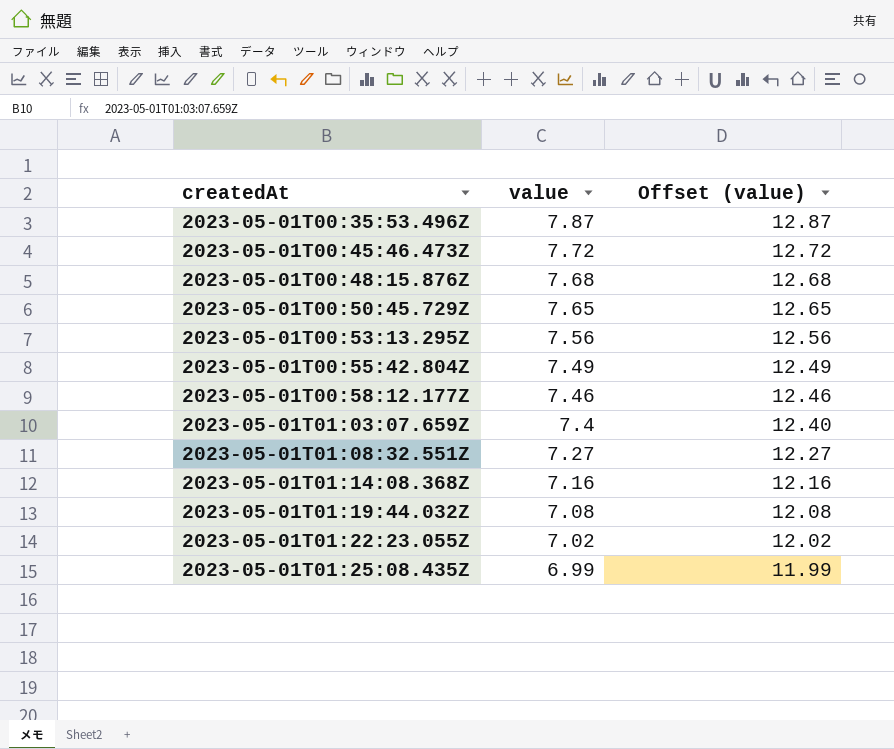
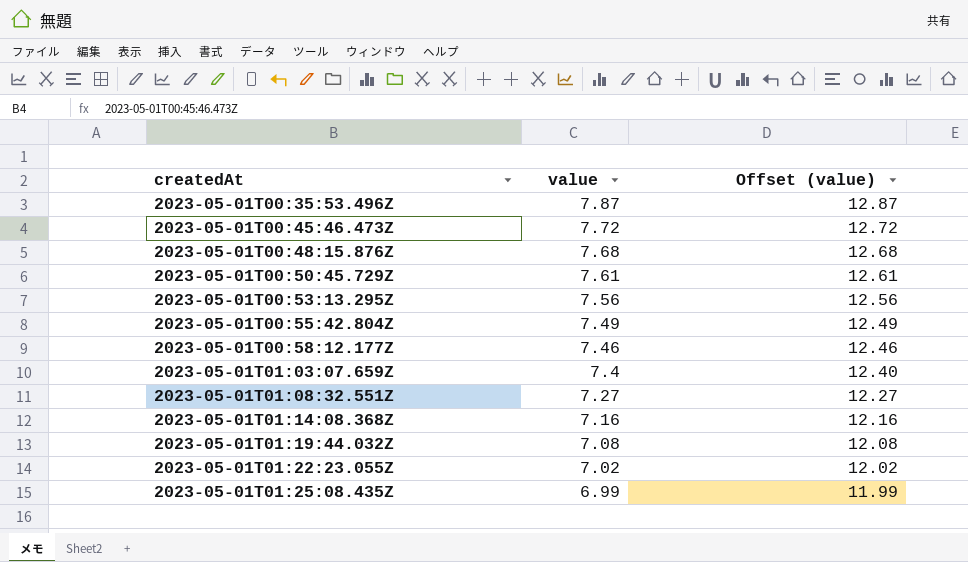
2023-05-01T00:50:45.729Z | value: 7.65 -> 7.61
2023-05-01T00:50:45.729Z | Offset (value): 12.65 -> 12.61

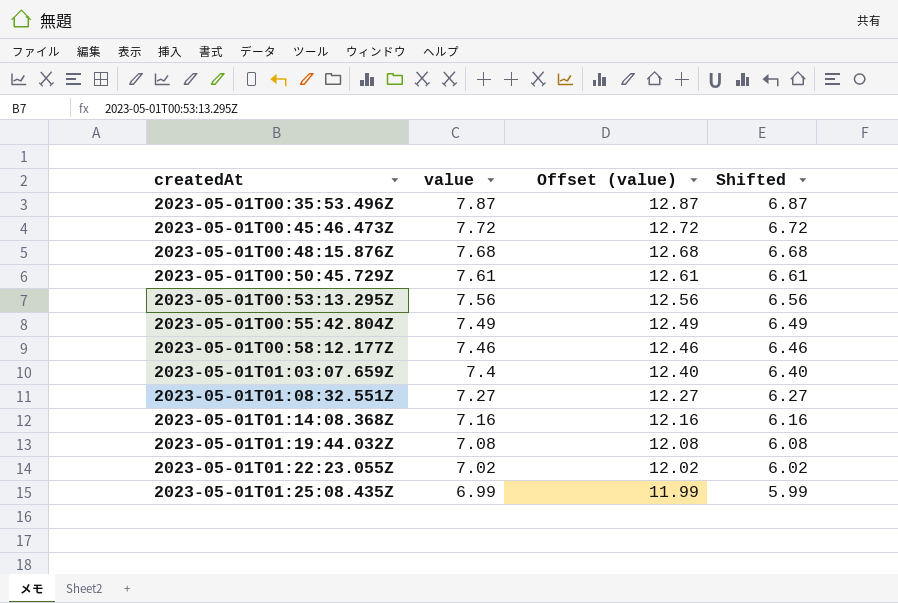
column Shifted | formula: none -> [value] - 1

